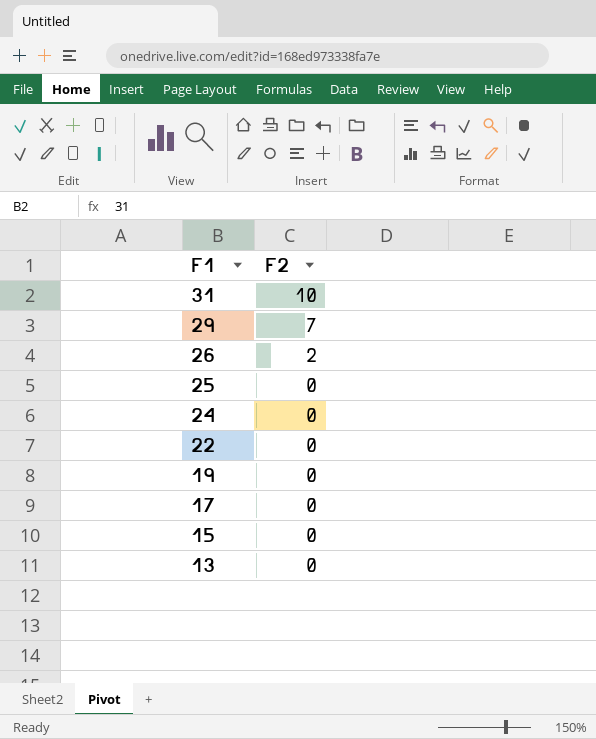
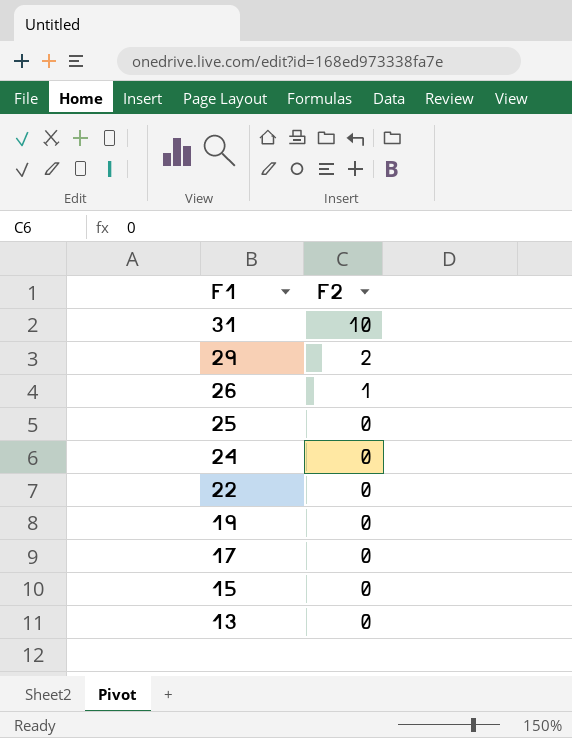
29 | F2: 7 -> 2
26 | F2: 2 -> 1

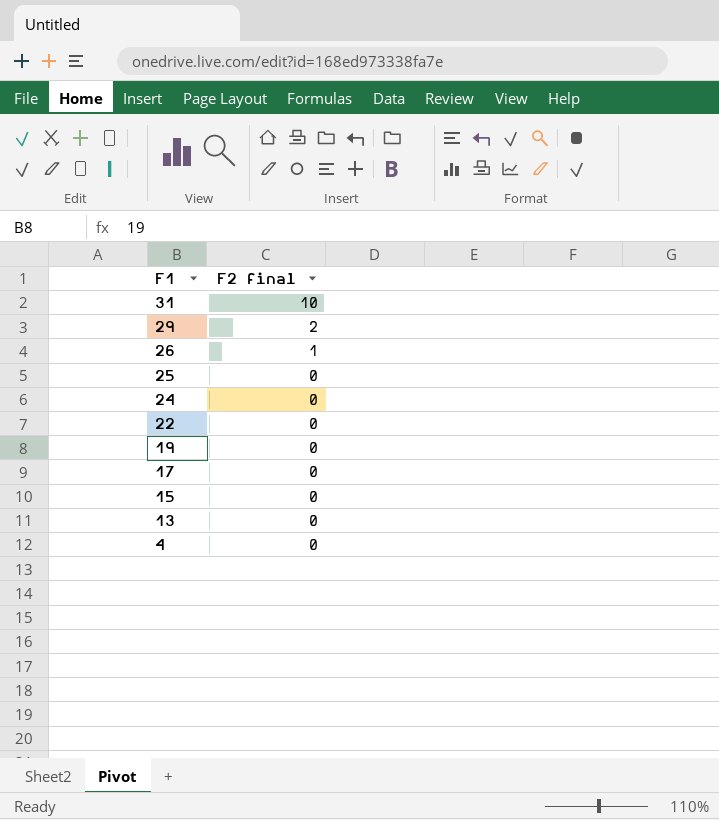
column name: F2 -> F2 final
row 4: none -> 0

